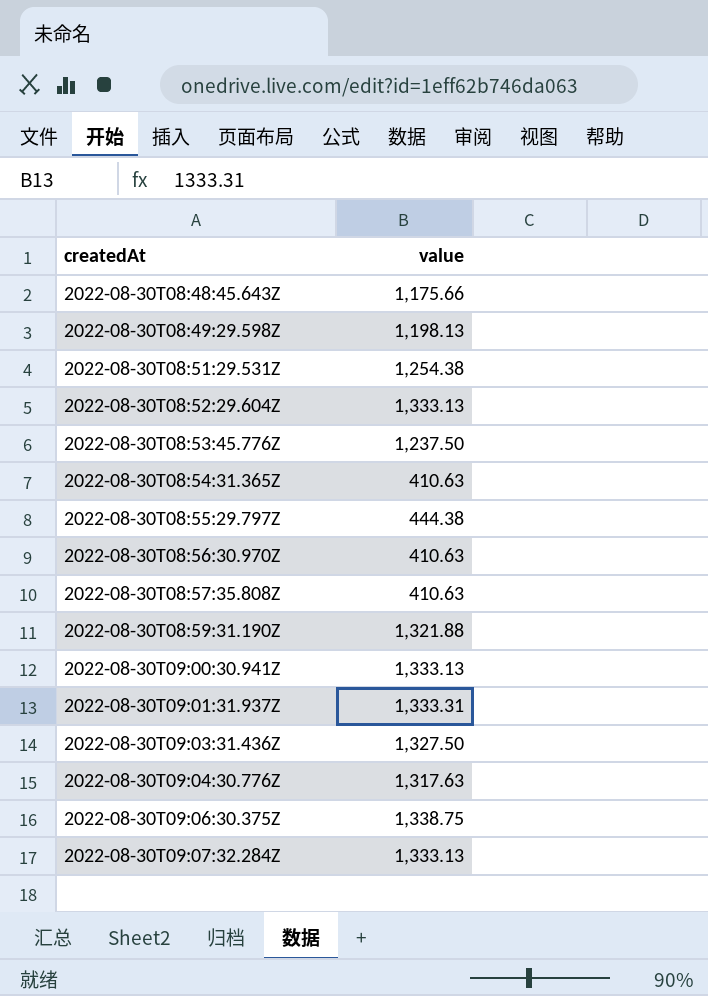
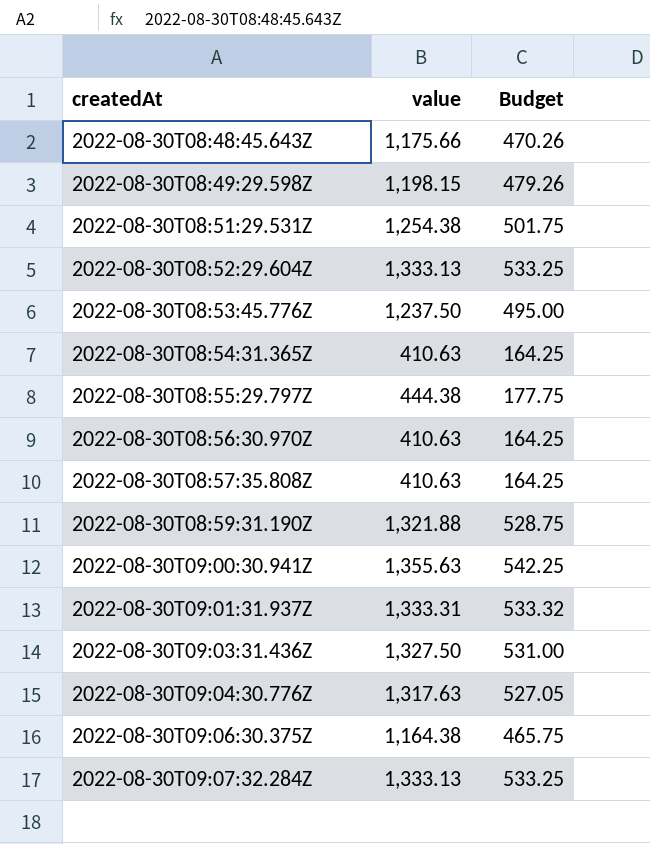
column Budget | formula: none -> [value] * 0.4
2022-08-30T08:49:29.598Z | value: 1,198.13 -> 1,198.15
2022-08-30T09:00:30.941Z | value: 1,333.13 -> 1,355.63
2022-08-30T09:06:30.375Z | value: 1,338.75 -> 1,164.38

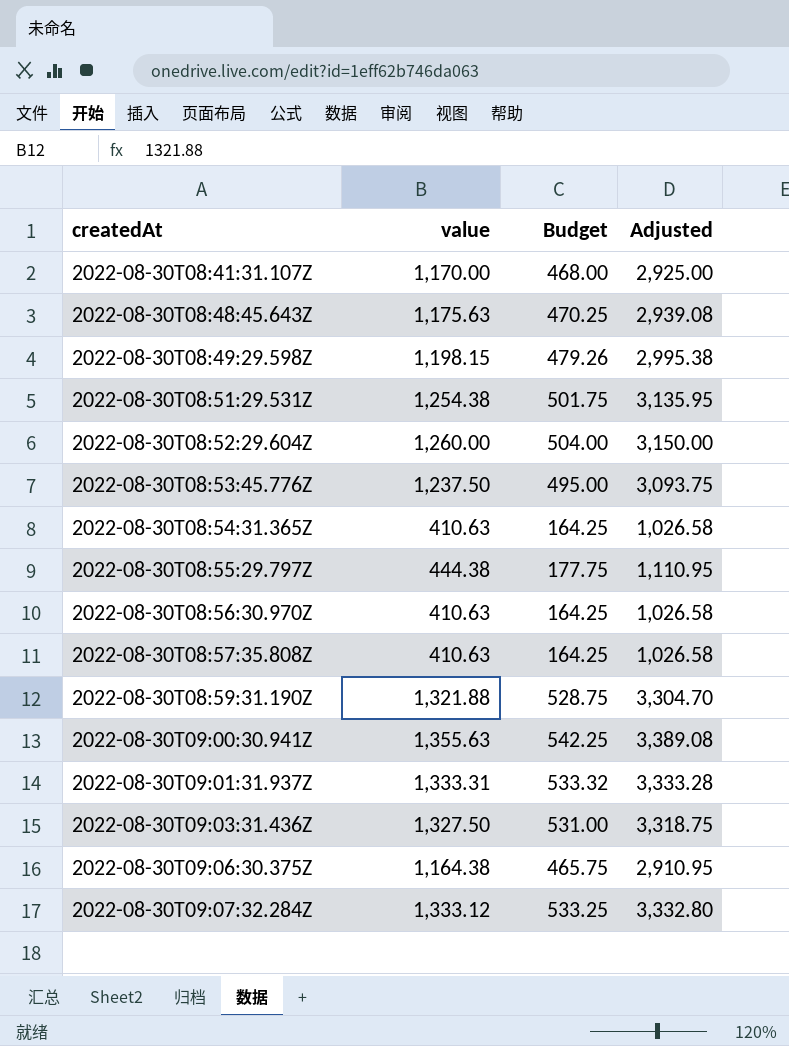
column Adjusted | formula: none -> [value] * 2.5
row 2022-08-30T09:04:30.776Z: 1,317.63 | 527.05 -> none
row 2022-08-30T08:41:31.107Z: none -> 1,170.00 | 468.00 | 2,925.00
2022-08-30T08:48:45.643Z | value: 1,175.66 -> 1,175.63
2022-08-30T08:48:45.643Z | Budget: 470.26 -> 470.25
2022-08-30T08:52:29.604Z | value: 1,333.13 -> 1,260.00
2022-08-30T08:52:29.604Z | Budget: 533.25 -> 504.00
2022-08-30T09:07:32.284Z | value: 1,333.13 -> 1,333.12

